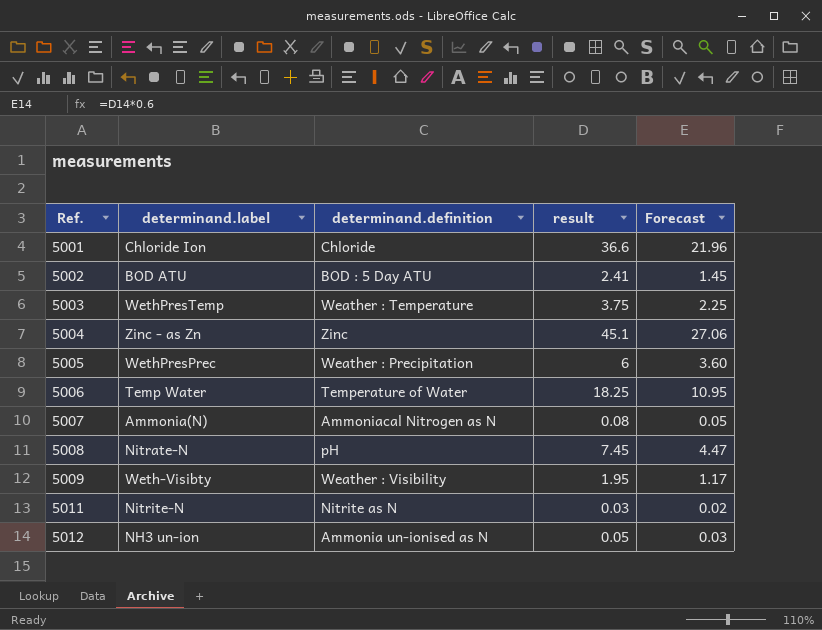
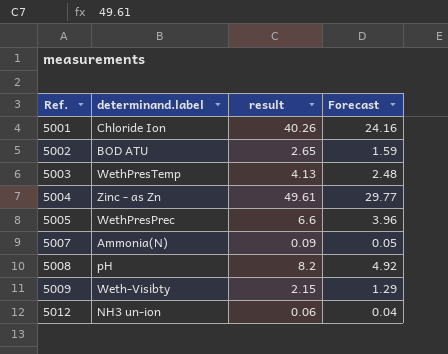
column determinand.definition | position: 3 -> none
row 5006: Temp Water | Temperature of Water | 18.25 | 10.95 -> none
row 5011: Nitrite-N | Nitrite as N | 0.03 | 0.02 -> none
5001 | result: 36.6 -> 40.26
5001 | Forecast: 21.96 -> 24.16
5002 | result: 2.41 -> 2.65
5002 | Forecast: 1.45 -> 1.59
5003 | result: 3.75 -> 4.13
5003 | Forecast: 2.25 -> 2.48
5004 | result: 45.1 -> 49.61
5004 | Forecast: 27.06 -> 29.77
5005 | result: 6 -> 6.6
5005 | Forecast: 3.60 -> 3.96
5007 | result: 0.08 -> 0.09
5008 | determinand.label: Nitrate-N -> pH
5008 | result: 7.45 -> 8.2
5008 | Forecast: 4.47 -> 4.92
5009 | result: 1.95 -> 2.15
5009 | Forecast: 1.17 -> 1.29
5012 | result: 0.05 -> 0.06
5012 | Forecast: 0.03 -> 0.04

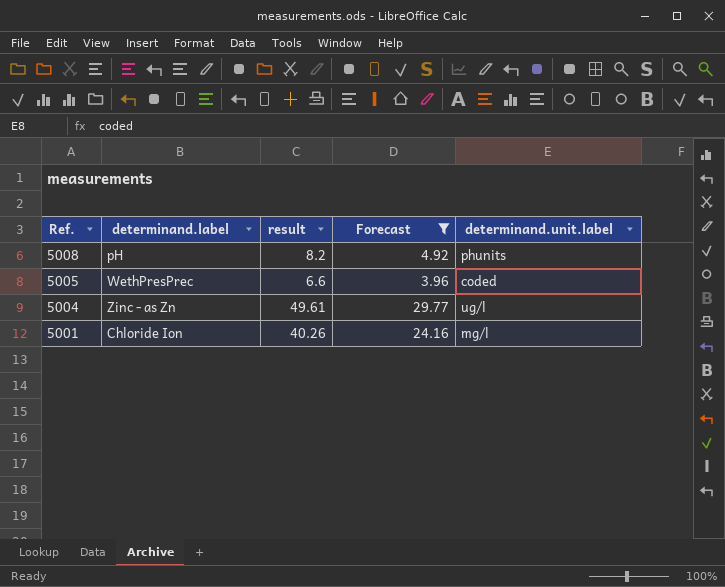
filter: none -> Forecast >= 3.96
row order: Ref. ascending -> Ref. descending
column determinand.unit.label | position: none -> 5

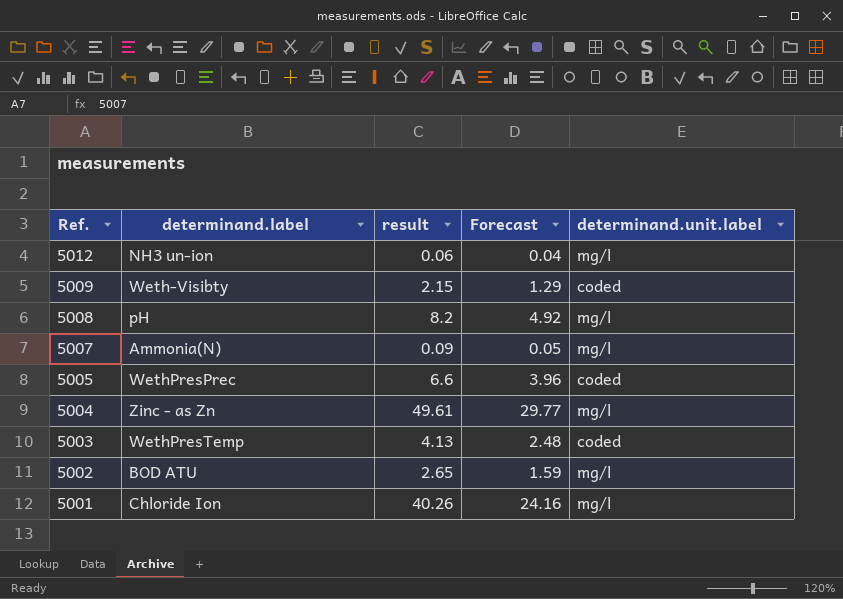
filter: Forecast >= 3.96 -> none
5008 | determinand.unit.label: phunits -> mg/l
5004 | determinand.unit.label: ug/l -> mg/l

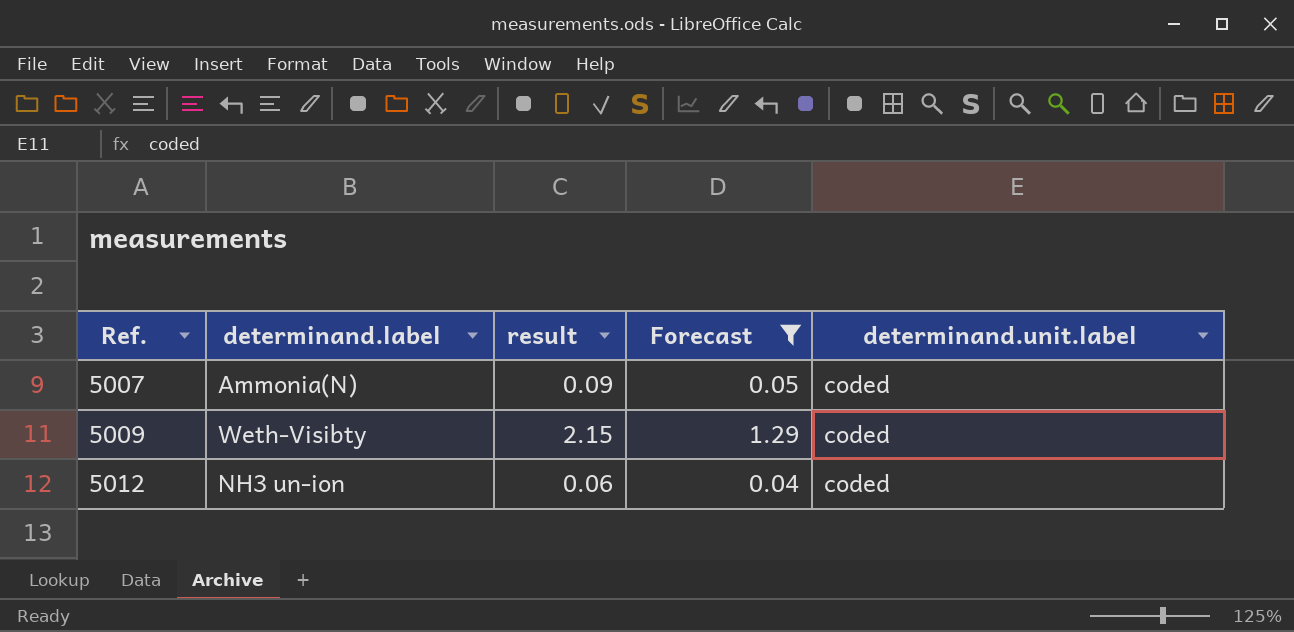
filter: none -> Forecast <= 1.29
row order: Ref. descending -> Ref. ascending
5007 | determinand.unit.label: mg/l -> coded
5012 | determinand.unit.label: mg/l -> coded

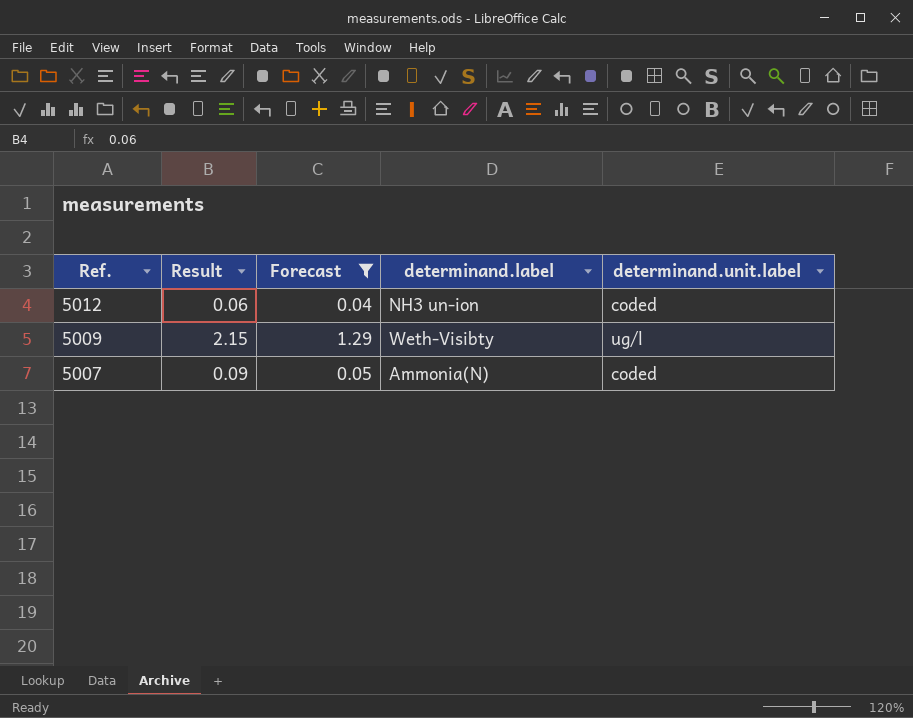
row order: Ref. ascending -> Ref. descending
column name: result -> Result
column determinand.label | position: 2 -> 4
5009 | determinand.unit.label: coded -> ug/l

